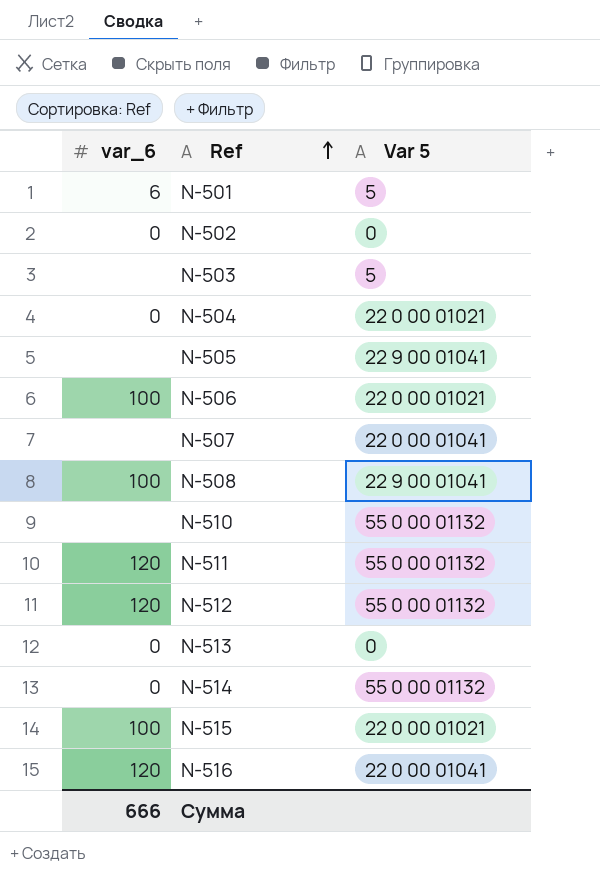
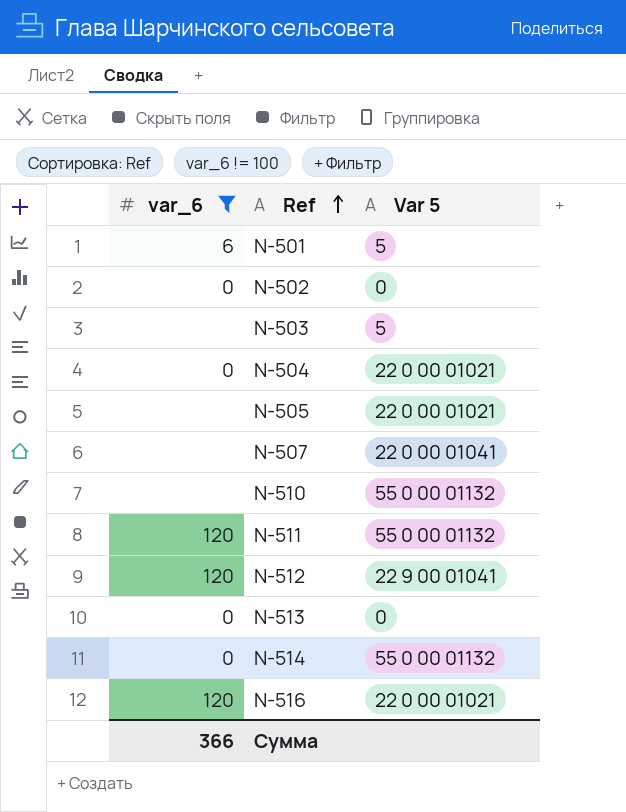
filter: none -> var_6 != 100
N-505 | Var 5: 22 9 00 01041 -> 22 0 00 01021
N-512 | Var 5: 55 0 00 01132 -> 22 9 00 01041
N-516 | Var 5: 22 0 00 01041 -> 22 0 00 01021
Сумма | var_6: 666 -> 366

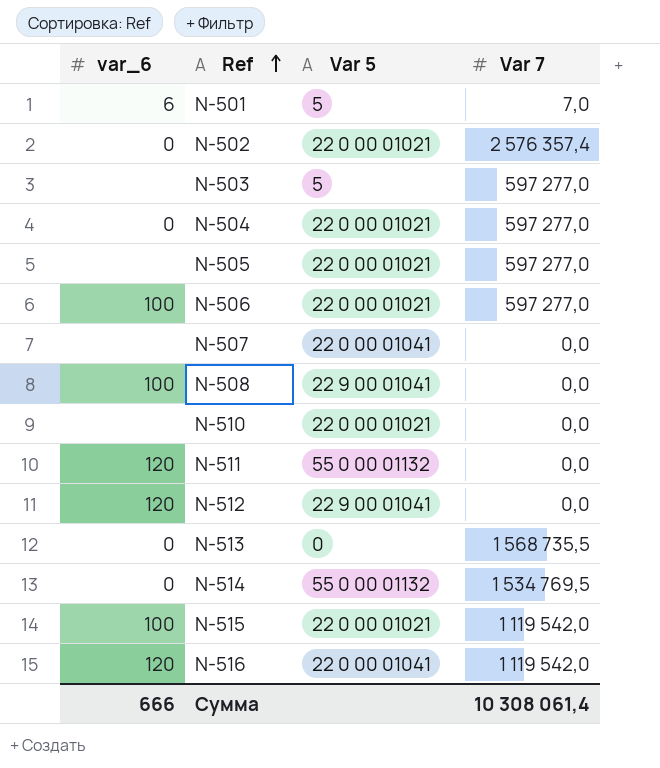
filter: var_6 != 100 -> none
column Var 7 | position: none -> 4
N-502 | Var 5: 0 -> 22 0 00 01021
N-510 | Var 5: 55 0 00 01132 -> 22 0 00 01021
N-516 | Var 5: 22 0 00 01021 -> 22 0 00 01041
Сумма | var_6: 366 -> 666

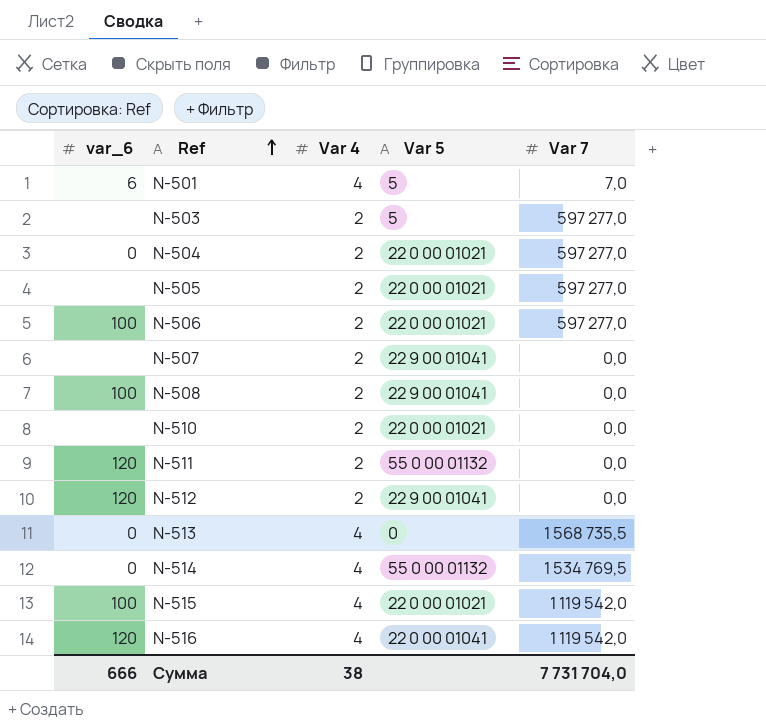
column Var 4 | position: none -> 3
row N-502: 0 | 22 0 00 01021 | 2 576 357,4 -> none
N-507 | Var 5: 22 0 00 01041 -> 22 9 00 01041
Сумма | Var 7: 10 308 061,4 -> 7 731 704,0

